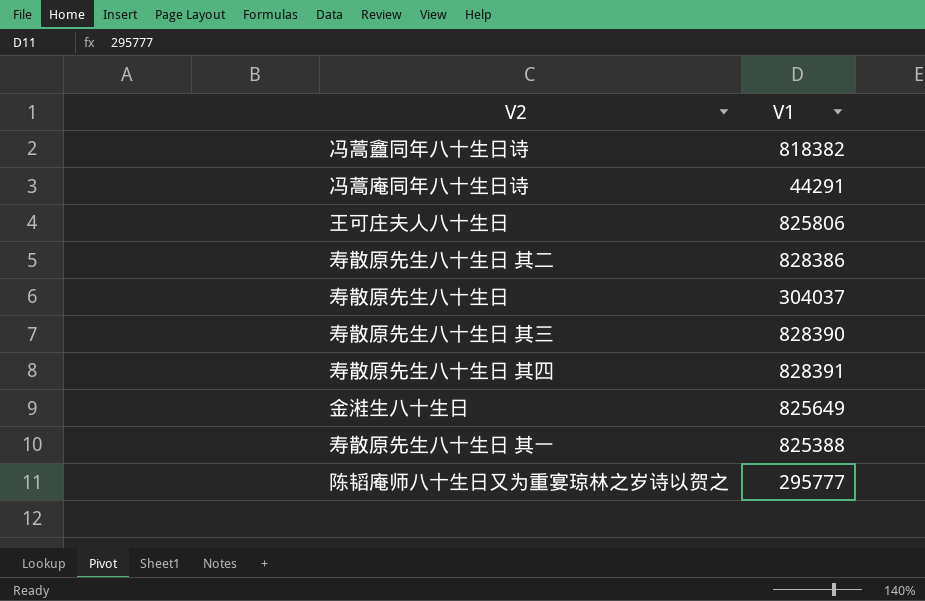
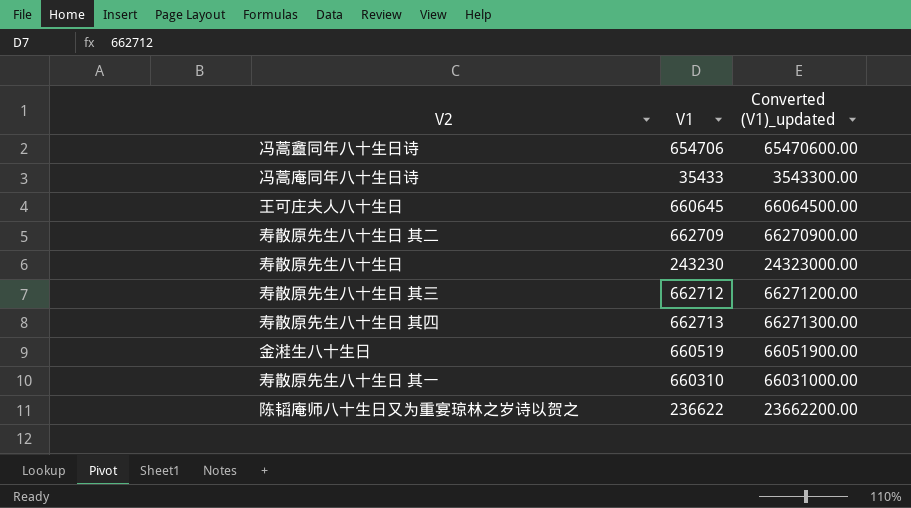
column Converted (V1)_updated | formula: none -> [V1] * 100
冯蒿盦同年八十生日诗 | V1: 818382 -> 654706
冯蒿庵同年八十生日诗 | V1: 44291 -> 35433
王可庄夫人八十生日 | V1: 825806 -> 660645
寿散原先生八十生日 其二 | V1: 828386 -> 662709
寿散原先生八十生日 | V1: 304037 -> 243230
寿散原先生八十生日 其三 | V1: 828390 -> 662712
寿散原先生八十生日 其四 | V1: 828391 -> 662713
金溎生八十生日 | V1: 825649 -> 660519
寿散原先生八十生日 其一 | V1: 825388 -> 660310
陈韬庵师八十生日又为重宴琼林之岁诗以贺之 | V1: 295777 -> 236622

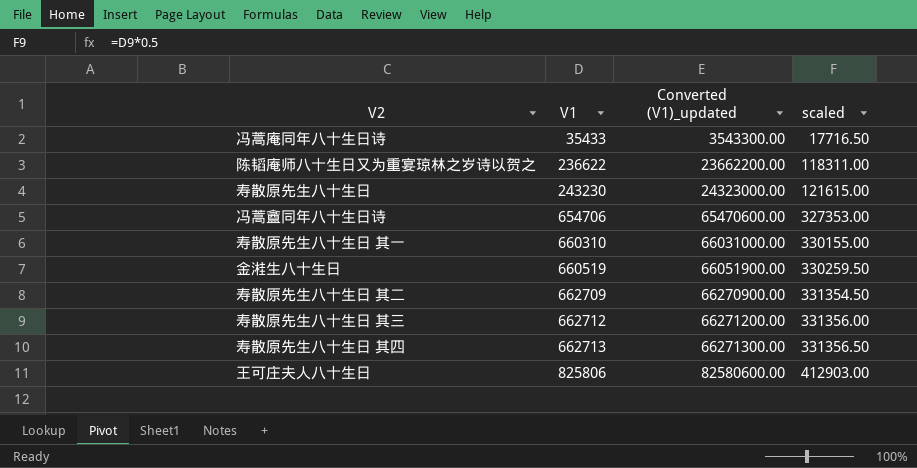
row order: none -> V1 ascending
column scaled | formula: none -> [V1] * 0.5
王可庄夫人八十生日 | V1: 660645 -> 825806
王可庄夫人八十生日 | Converted (V1)_updated: 66064500.00 -> 82580600.00

